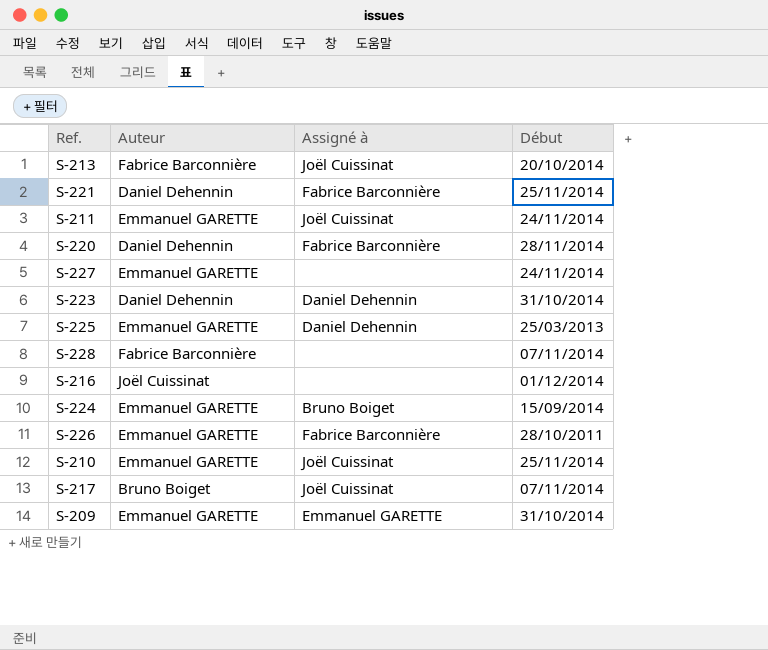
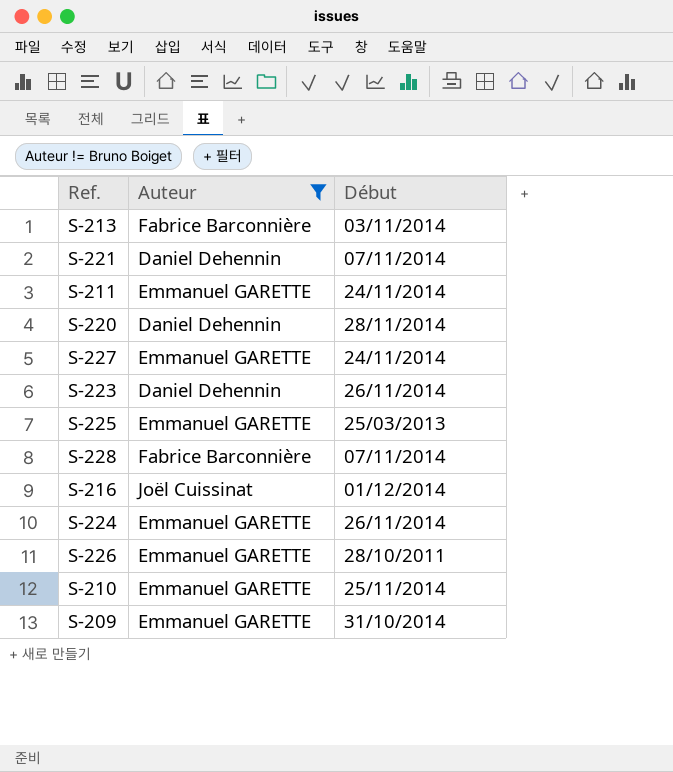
filter: none -> Auteur != Bruno Boiget
column Assigné à | position: 3 -> none
S-213 | Début: 20/10/2014 -> 03/11/2014
S-221 | Début: 25/11/2014 -> 07/11/2014
S-223 | Début: 31/10/2014 -> 26/11/2014
S-224 | Début: 15/09/2014 -> 26/11/2014

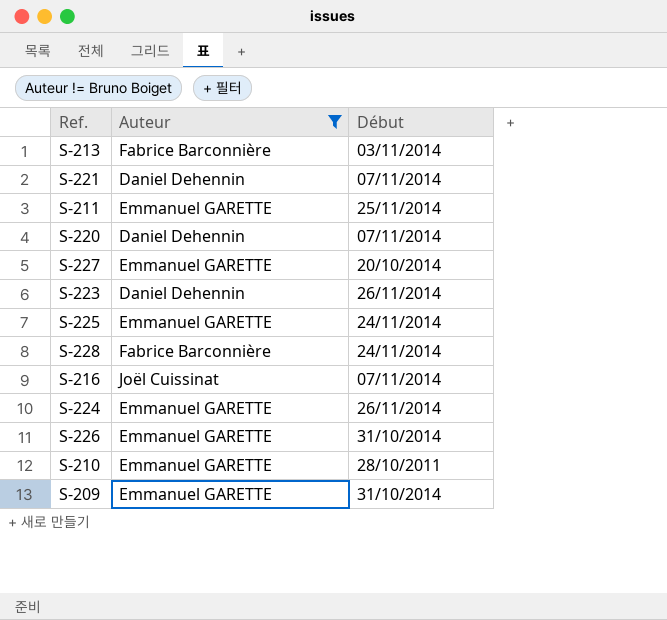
S-211 | Début: 24/11/2014 -> 25/11/2014
S-220 | Début: 28/11/2014 -> 07/11/2014
S-227 | Début: 24/11/2014 -> 20/10/2014
S-225 | Début: 25/03/2013 -> 24/11/2014
S-228 | Début: 07/11/2014 -> 24/11/2014
S-216 | Début: 01/12/2014 -> 07/11/2014
S-226 | Début: 28/10/2011 -> 31/10/2014
S-210 | Début: 25/11/2014 -> 28/10/2011

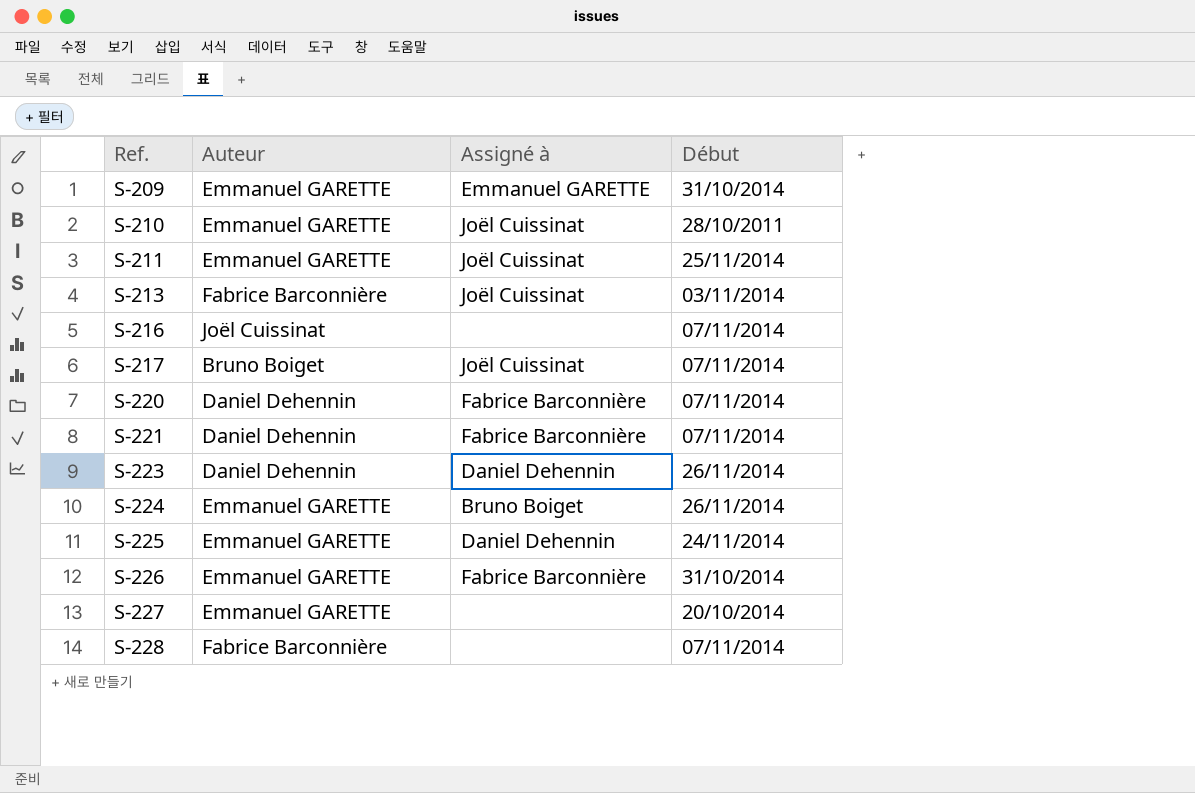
filter: Auteur != Bruno Boiget -> none
row order: none -> Ref. ascending
column Assigné à | position: none -> 3
S-228 | Début: 24/11/2014 -> 07/11/2014

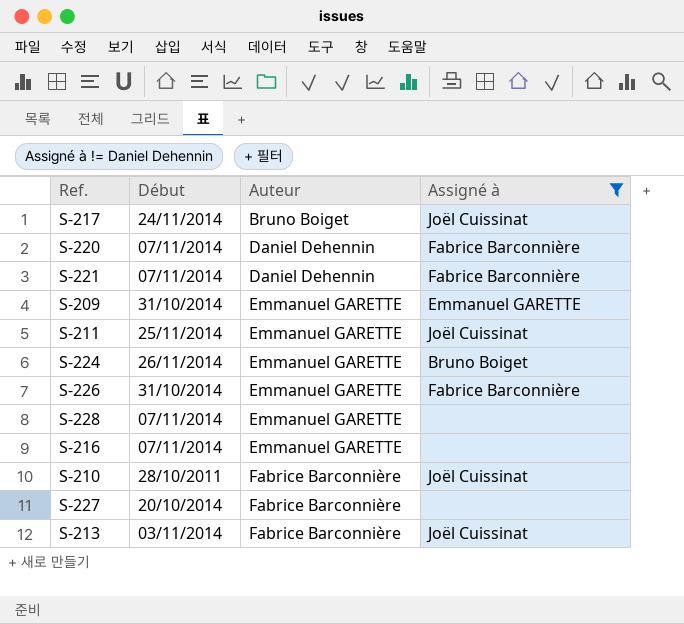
filter: none -> Assigné à != Daniel Dehennin
row order: Ref. ascending -> Auteur ascending
column Début | position: 4 -> 2
S-217 | Début: 07/11/2014 -> 24/11/2014
S-228 | Auteur: Fabrice Barconnière -> Emmanuel GARETTE
S-216 | Auteur: Joël Cuissinat -> Emmanuel GARETTE
S-210 | Auteur: Emmanuel GARETTE -> Fabrice Barconnière
S-227 | Auteur: Emmanuel GARETTE -> Fabrice Barconnière

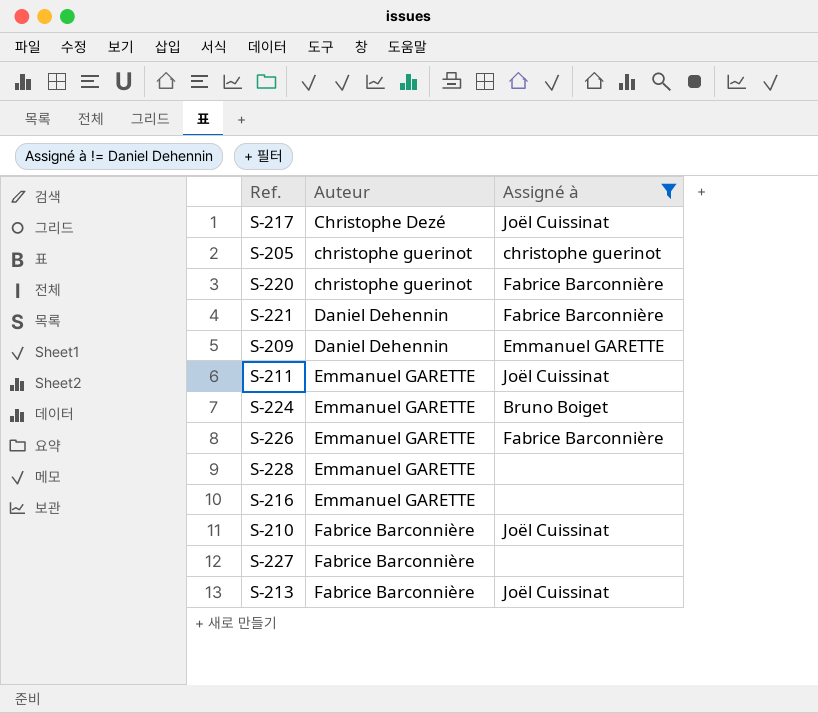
column Début | position: 2 -> none
S-217 | Auteur: Bruno Boiget -> Christophe Dezé
row S-205: none -> christophe guerinot | christophe guerinot
S-220 | Auteur: Daniel Dehennin -> christophe guerinot
S-209 | Auteur: Emmanuel GARETTE -> Daniel Dehennin

